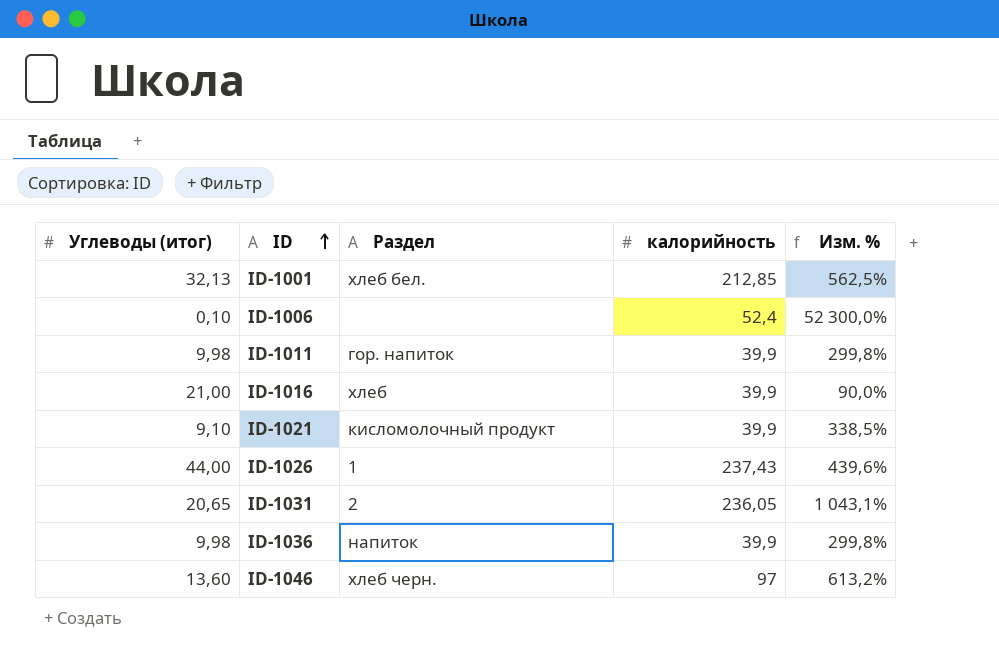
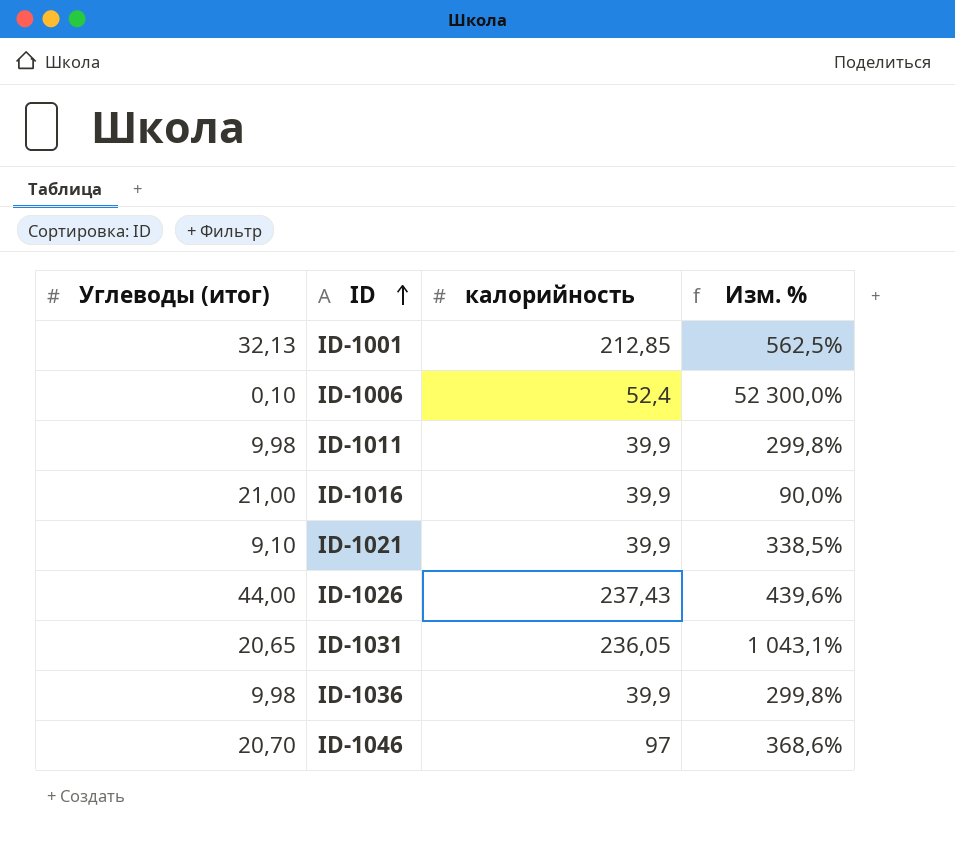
column Раздел | position: 3 -> none
ID-1046 | Углеводы (итог): 13,60 -> 20,70
ID-1046 | Изм. %: 613,2% -> 368,6%

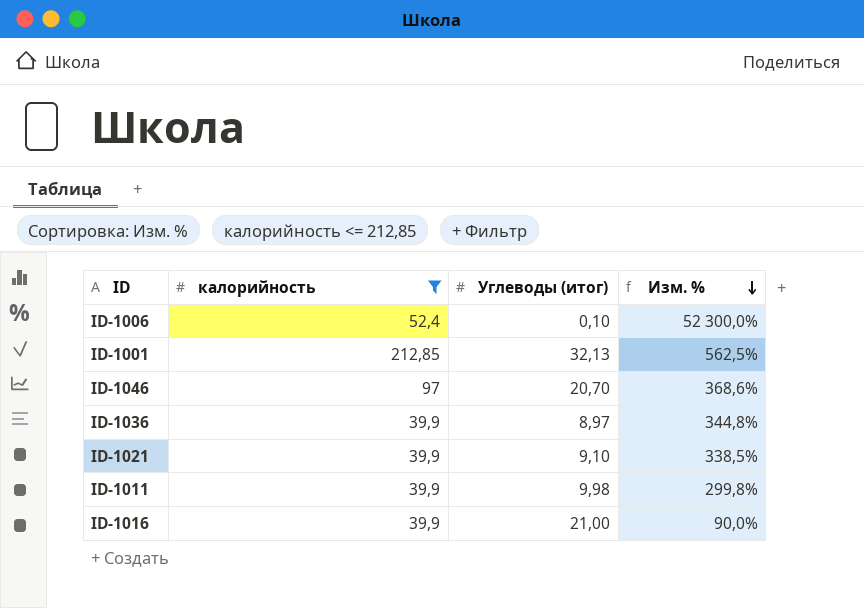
filter: none -> калорийность <= 212,85
row order: ID ascending -> Изм. % descending
column Углеводы (итог) | position: 1 -> 3
ID-1036 | Углеводы (итог): 9,98 -> 8,97
ID-1036 | Изм. %: 299,8% -> 344,8%

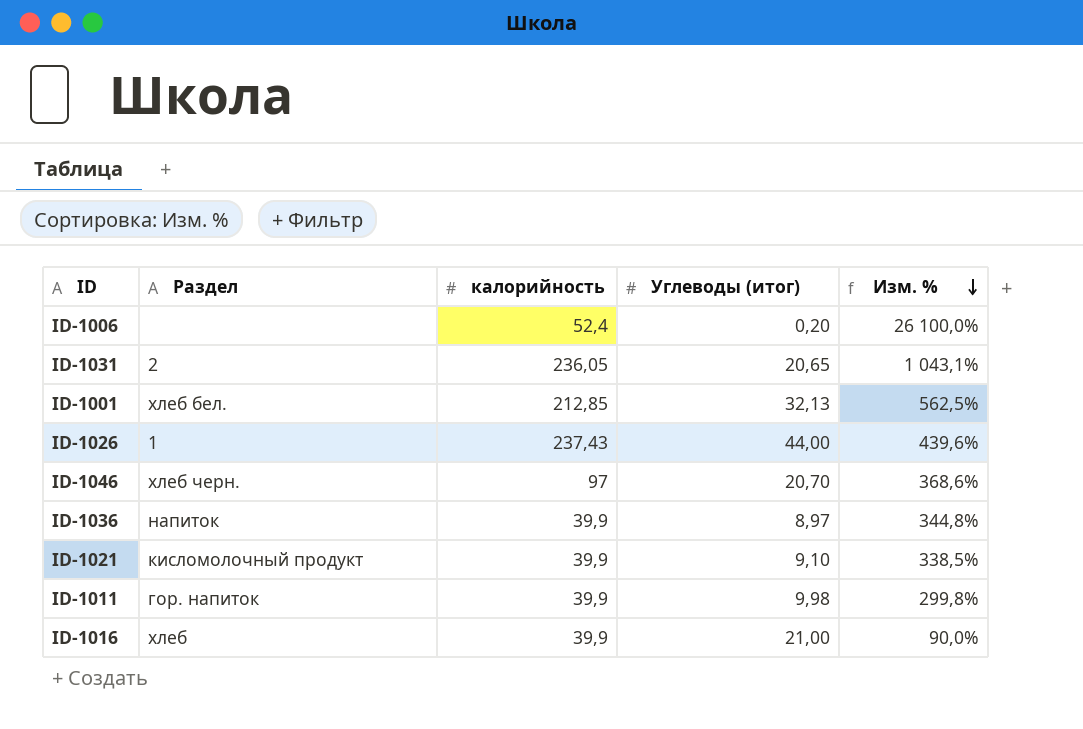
filter: калорийность <= 212,85 -> none
column Раздел | position: none -> 2
ID-1006 | Углеводы (итог): 0,10 -> 0,20
ID-1006 | Изм. %: 52 300,0% -> 26 100,0%

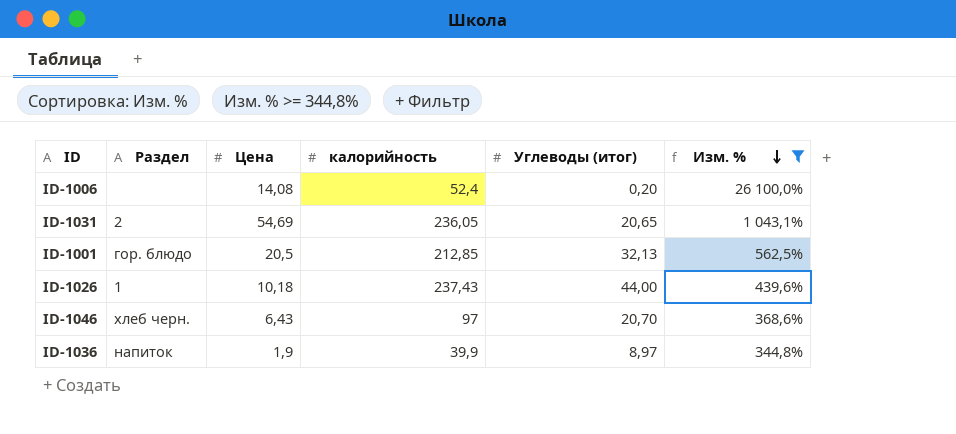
filter: none -> Изм. % >= 344,8%
column Цена | position: none -> 3
ID-1001 | Раздел: хлеб бел. -> гор. блюдо

